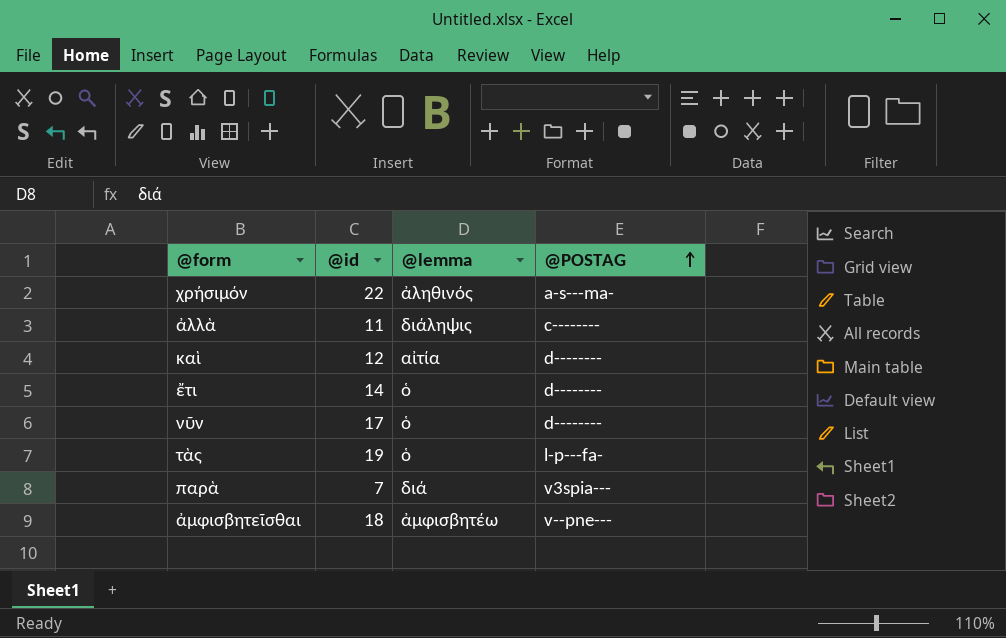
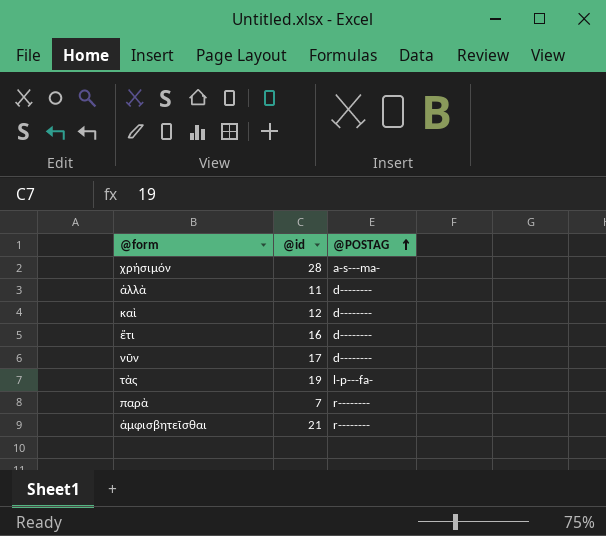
column @lemma | position: 3 -> none
χρήσιμόν | @id: 22 -> 28
ἀλλὰ | @POSTAG: c-------- -> d--------
ἔτι | @id: 14 -> 16
παρὰ | @POSTAG: v3spia--- -> r--------
ἀμφισβητεῖσθαι | @id: 18 -> 21
ἀμφισβητεῖσθαι | @POSTAG: v--pne--- -> r--------

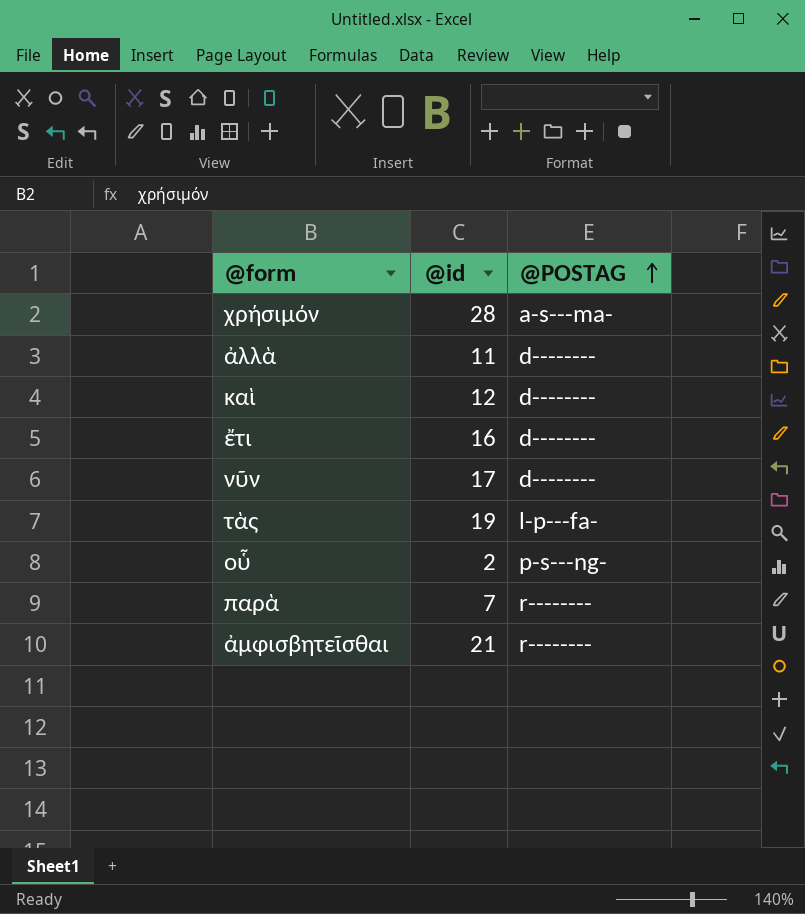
row οὗ: none -> 2 | p-s---ng-

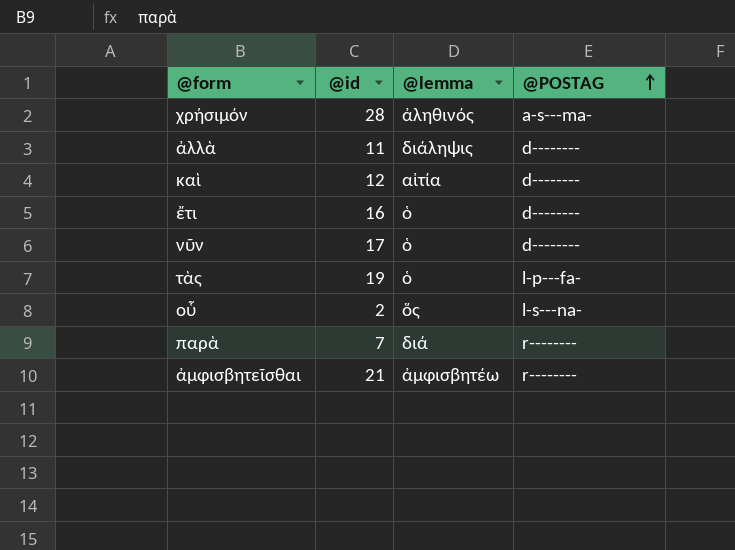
column @lemma | position: none -> 3
οὗ | @POSTAG: p-s---ng- -> l-s---na-

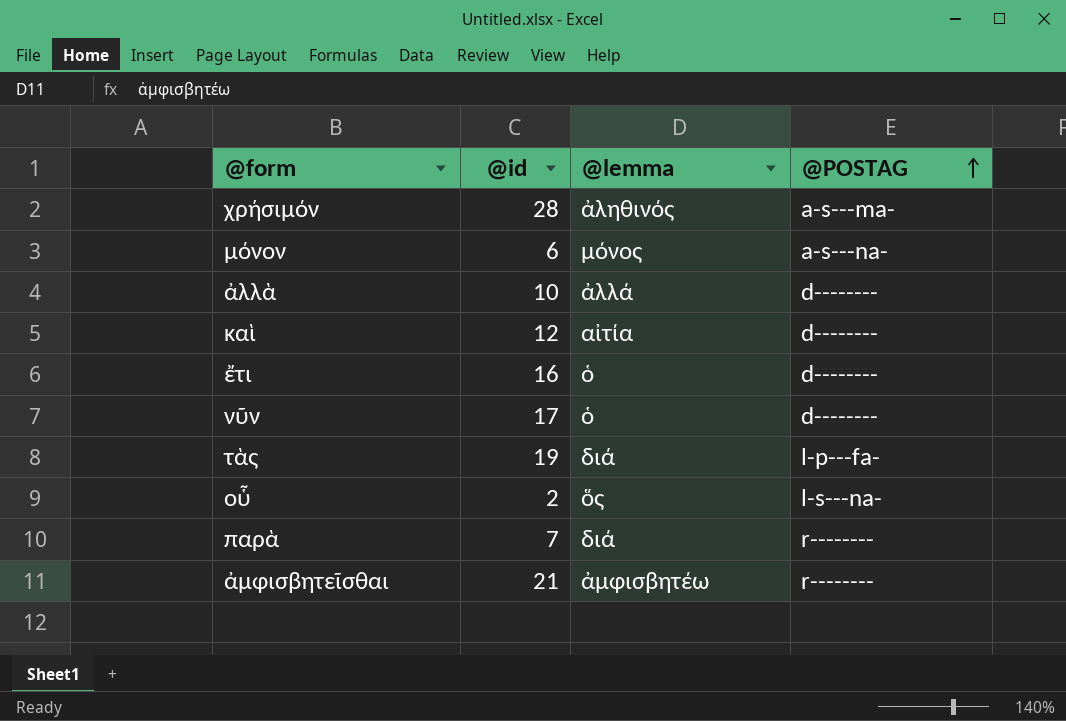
row μόνον: none -> 6 | μόνος | a-s---na-
ἀλλὰ | @id: 11 -> 10
ἀλλὰ | @lemma: διάληψις -> ἀλλά
τὰς | @lemma: ὁ -> διά

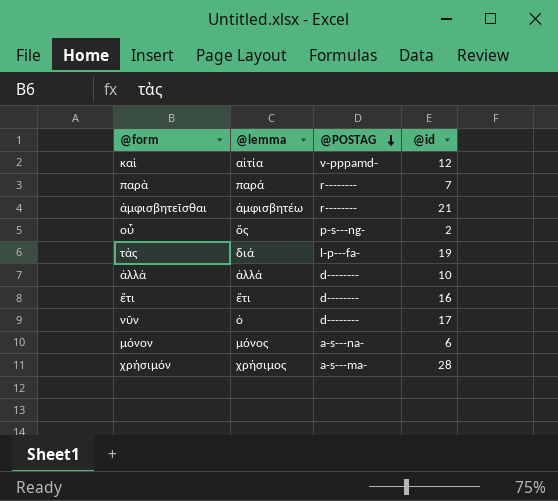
row order: @POSTAG ascending -> @POSTAG descending
column @id | position: 2 -> 4
καὶ | @POSTAG: d-------- -> v-pppamd-
παρὰ | @lemma: διά -> παρά
οὗ | @POSTAG: l-s---na- -> p-s---ng-
ἔτι | @lemma: ὁ -> ἔτι
χρήσιμόν | @lemma: ἀληθινός -> χρήσιμος

